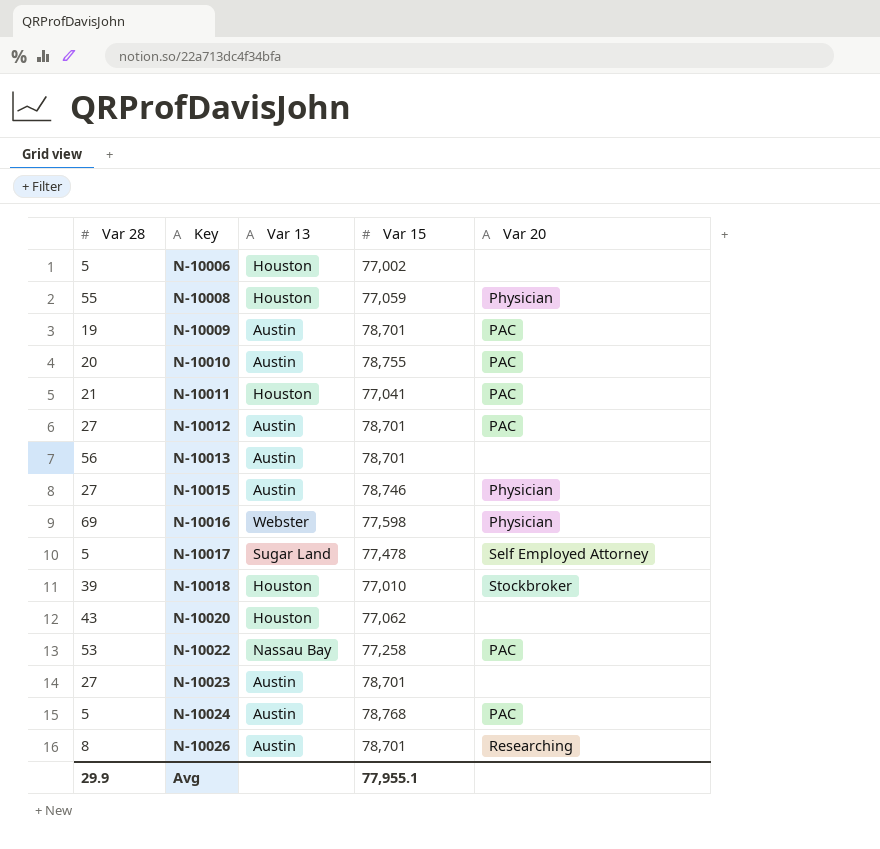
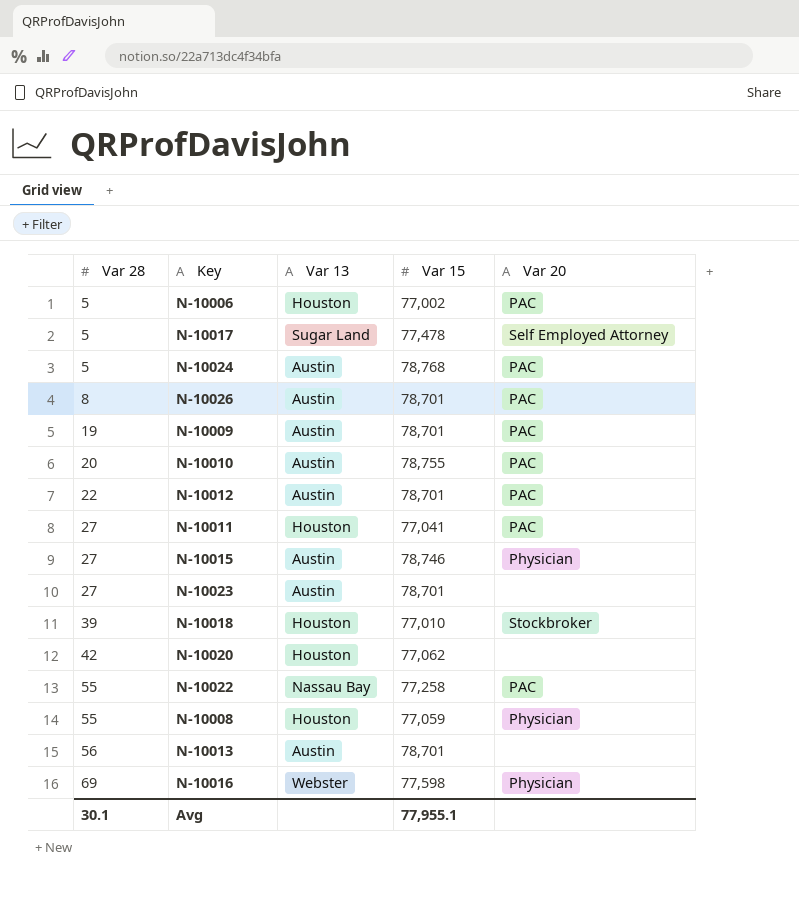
row order: Key ascending -> Var 28 ascending
N-10006 | Var 20: none -> PAC
N-10026 | Var 20: Researching -> PAC
N-10012 | Var 28: 27 -> 22
N-10011 | Var 28: 21 -> 27
N-10020 | Var 28: 43 -> 42
N-10022 | Var 28: 53 -> 55
Avg | Var 28: 29.9 -> 30.1

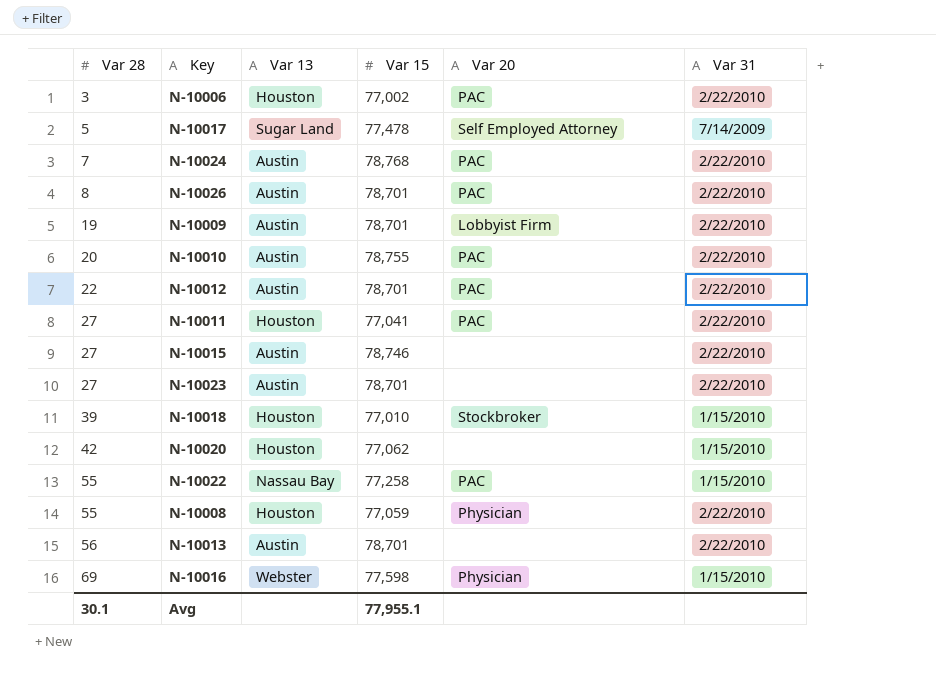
column Var 31 | position: none -> 6
N-10006 | Var 28: 5 -> 3
N-10024 | Var 28: 5 -> 7
N-10009 | Var 20: PAC -> Lobbyist Firm
N-10015 | Var 20: Physician -> none

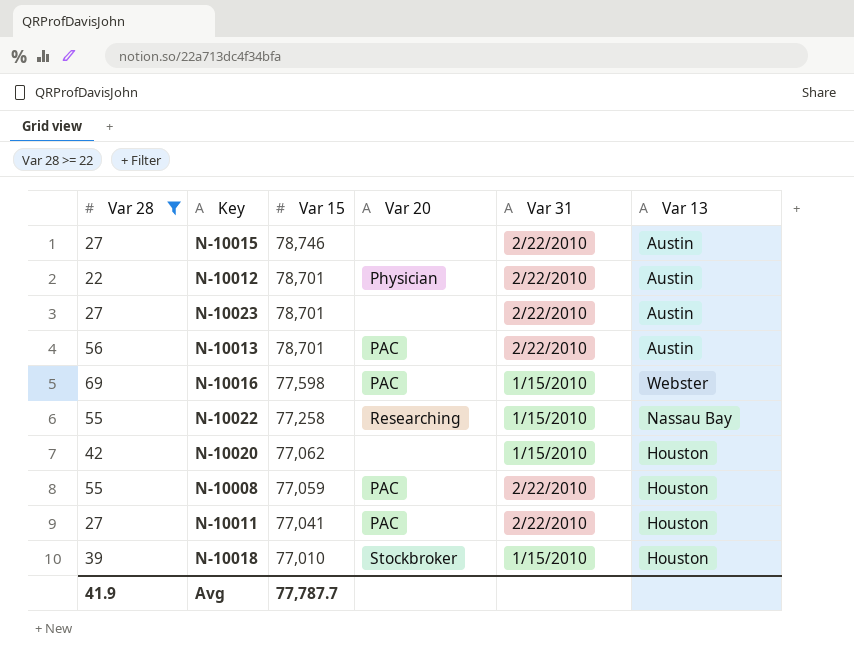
filter: none -> Var 28 >= 22
row order: Var 28 ascending -> Var 15 descending
column Var 13 | position: 3 -> 6
N-10012 | Var 20: PAC -> Physician
N-10013 | Var 20: none -> PAC
N-10016 | Var 20: Physician -> PAC
N-10022 | Var 20: PAC -> Researching
N-10008 | Var 20: Physician -> PAC
Avg | Var 28: 30.1 -> 41.9
Avg | Var 15: 77,955.1 -> 77,787.7

